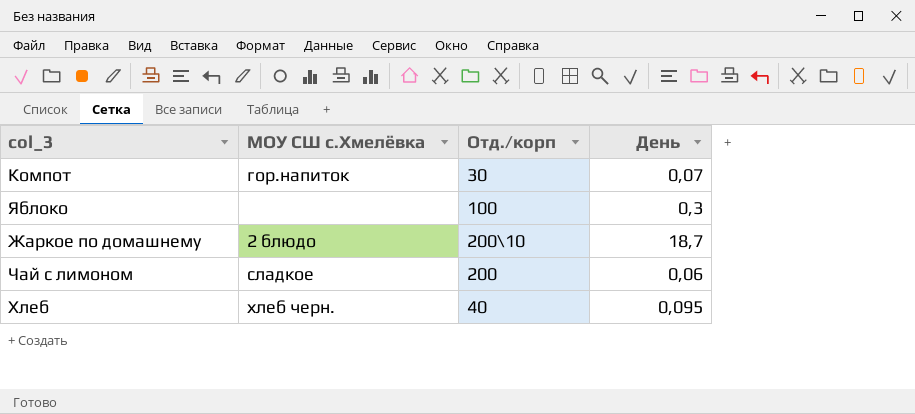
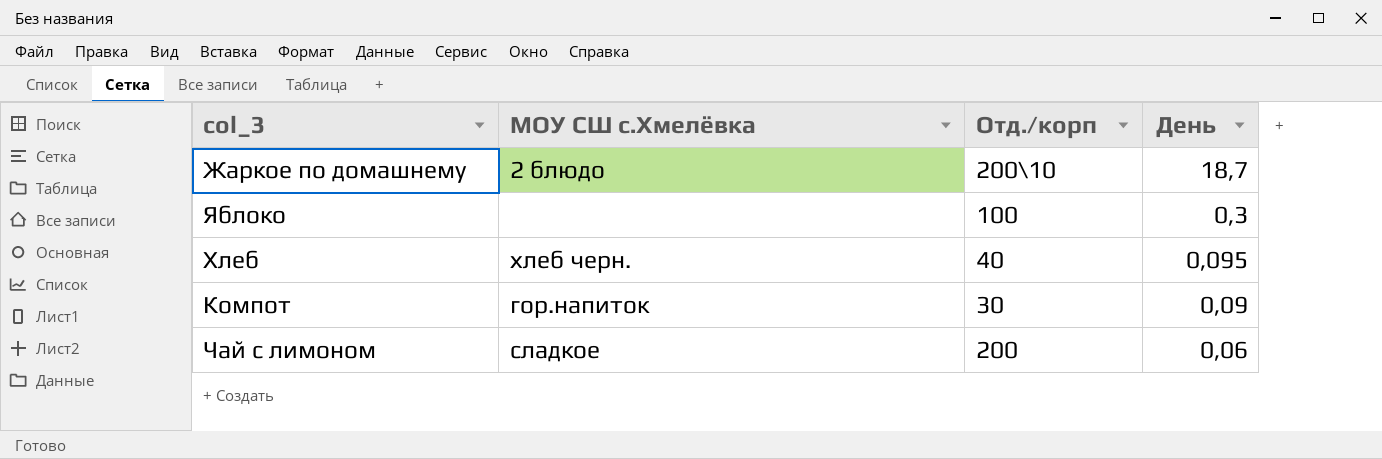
row order: none -> День descending
Компот | День: 0,07 -> 0,09

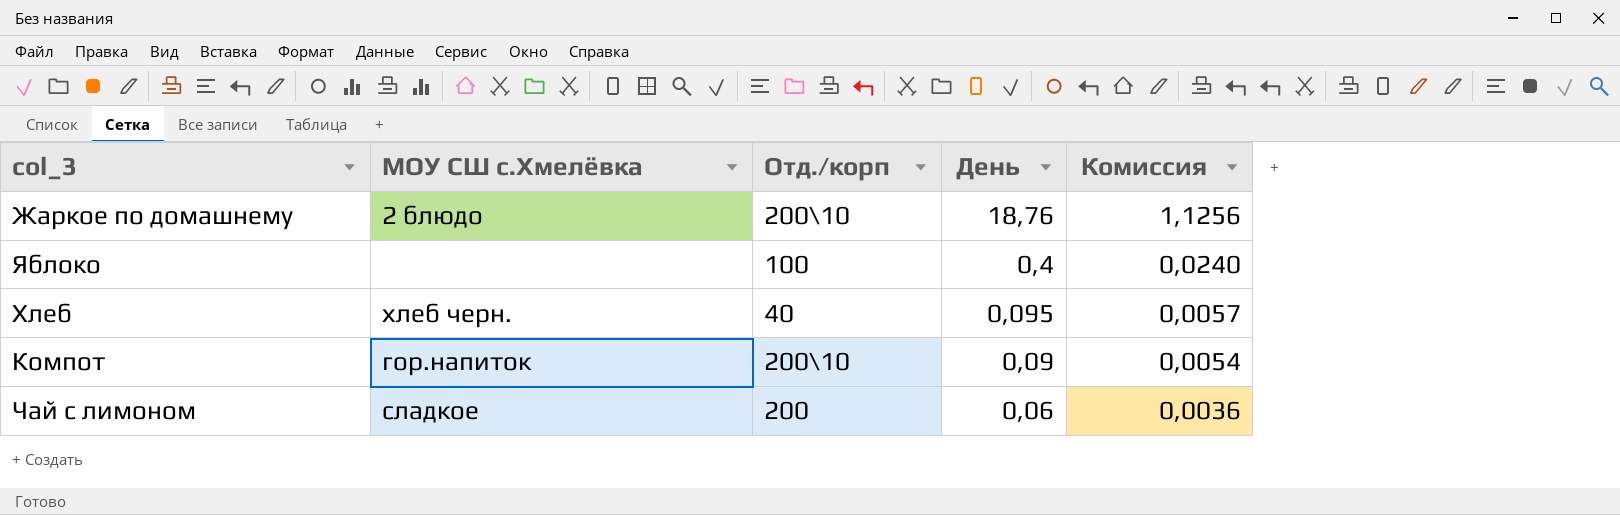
column Комиссия | formula: none -> [День] * 0,06
Жаркое по домашнему | День: 18,7 -> 18,76
Яблоко | День: 0,3 -> 0,4
Компот | Отд./корп: 30 -> 200\10

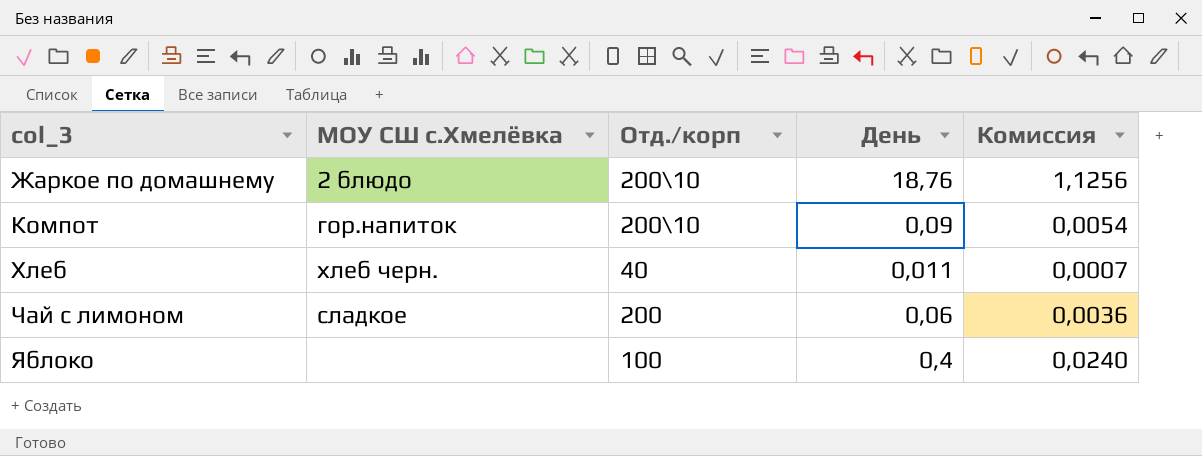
row order: День descending -> col_3 ascending
Хлеб | День: 0,095 -> 0,011
Хлеб | Комиссия: 0,0057 -> 0,0007

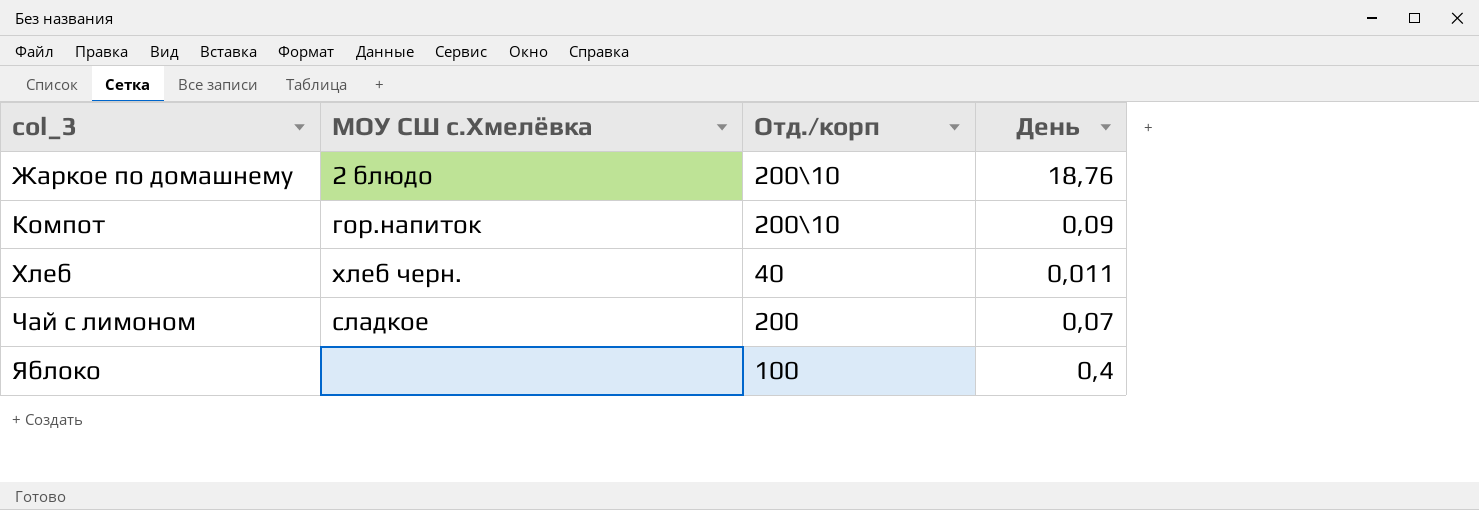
column Комиссия | formula: [День] * 0,06 -> none
Чай с лимоном | День: 0,06 -> 0,07

